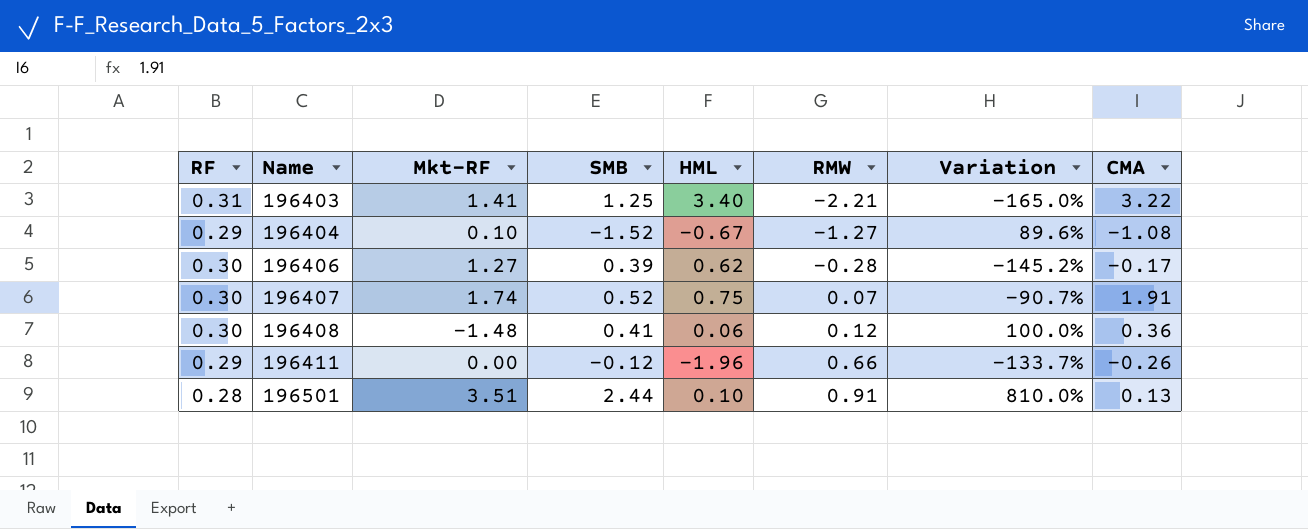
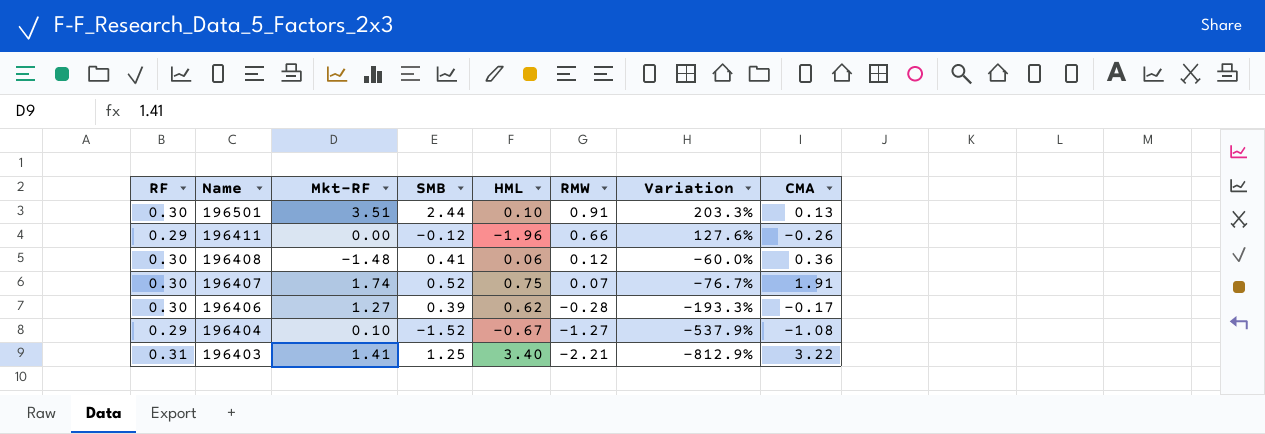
row order: Name ascending -> Name descending
column Variation | formula: ([RMW] - [HML]) / [HML] -> ([RMW] - [RF]) / [RF]
196501 | RF: 0.28 -> 0.30

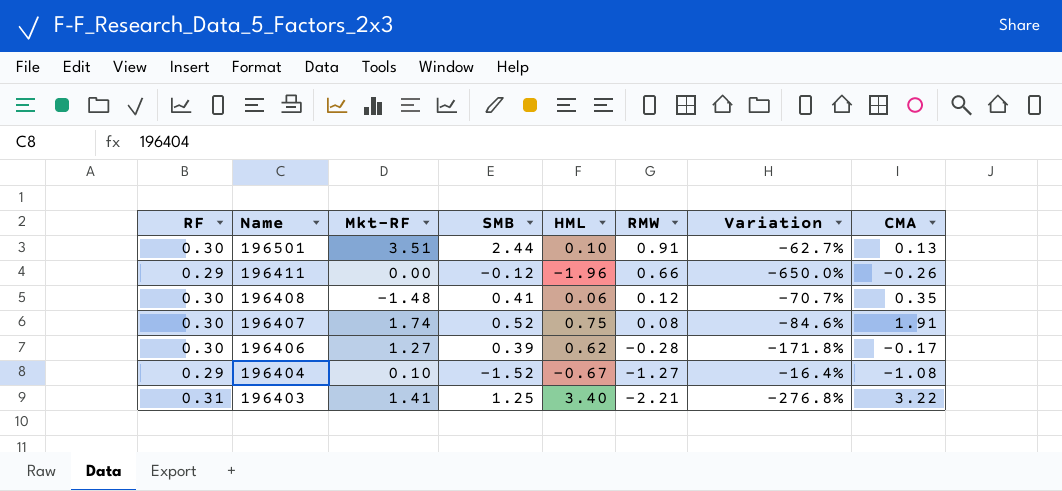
column Variation | formula: ([RMW] - [RF]) / [RF] -> ([RMW] - [SMB]) / [SMB]
196408 | CMA: 0.36 -> 0.35
196407 | RMW: 0.07 -> 0.08

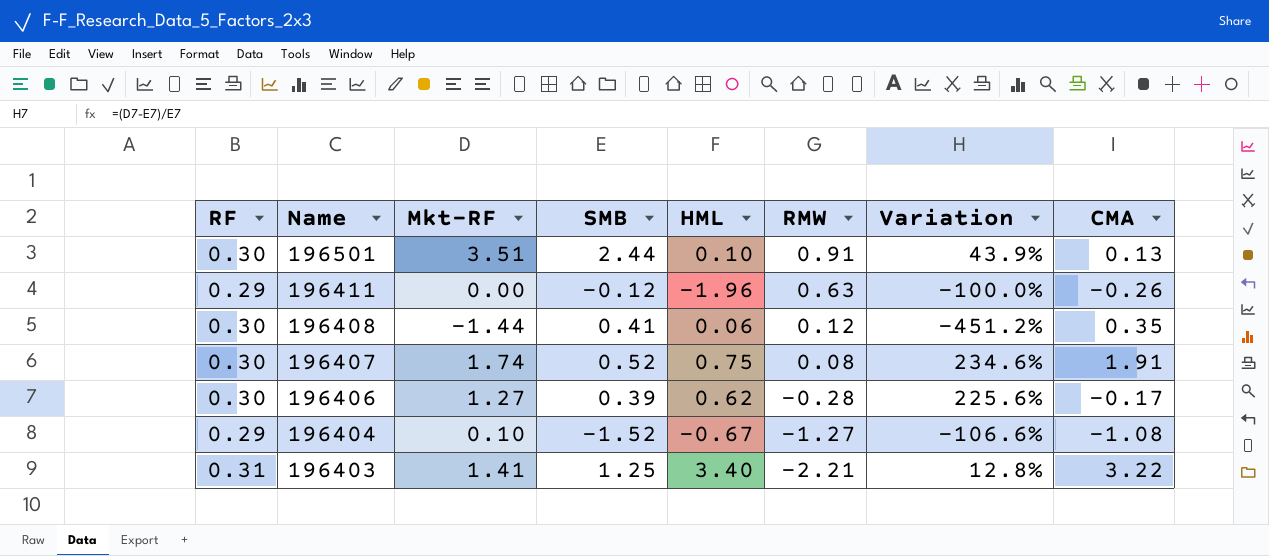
column Variation | formula: ([RMW] - [SMB]) / [SMB] -> ([Mkt-RF] - [SMB]) / [SMB]
196411 | RMW: 0.66 -> 0.63
196408 | Mkt-RF: -1.48 -> -1.44

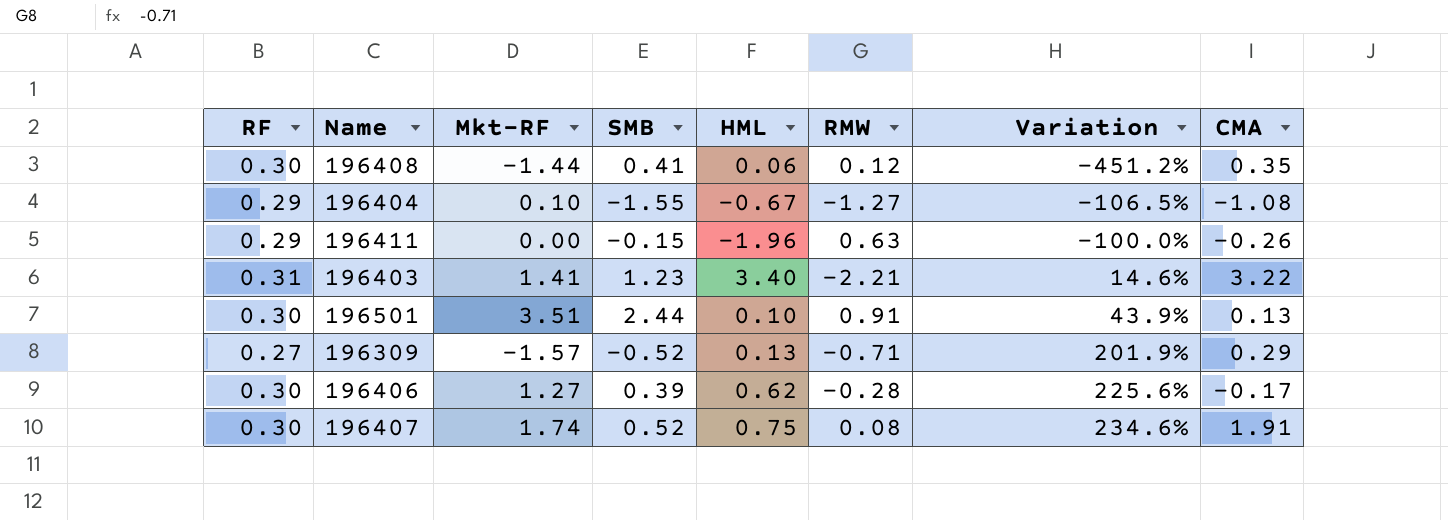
row order: Name descending -> Variation ascending
196404 | SMB: -1.52 -> -1.55
196404 | Variation: -106.6% -> -106.5%
196411 | SMB: -0.12 -> -0.15
196403 | SMB: 1.25 -> 1.23
196403 | Variation: 12.8% -> 14.6%
row 196309: none -> 0.27 | -1.57 | -0.52 | 0.13 | -0.71 | 201.9% | 0.29

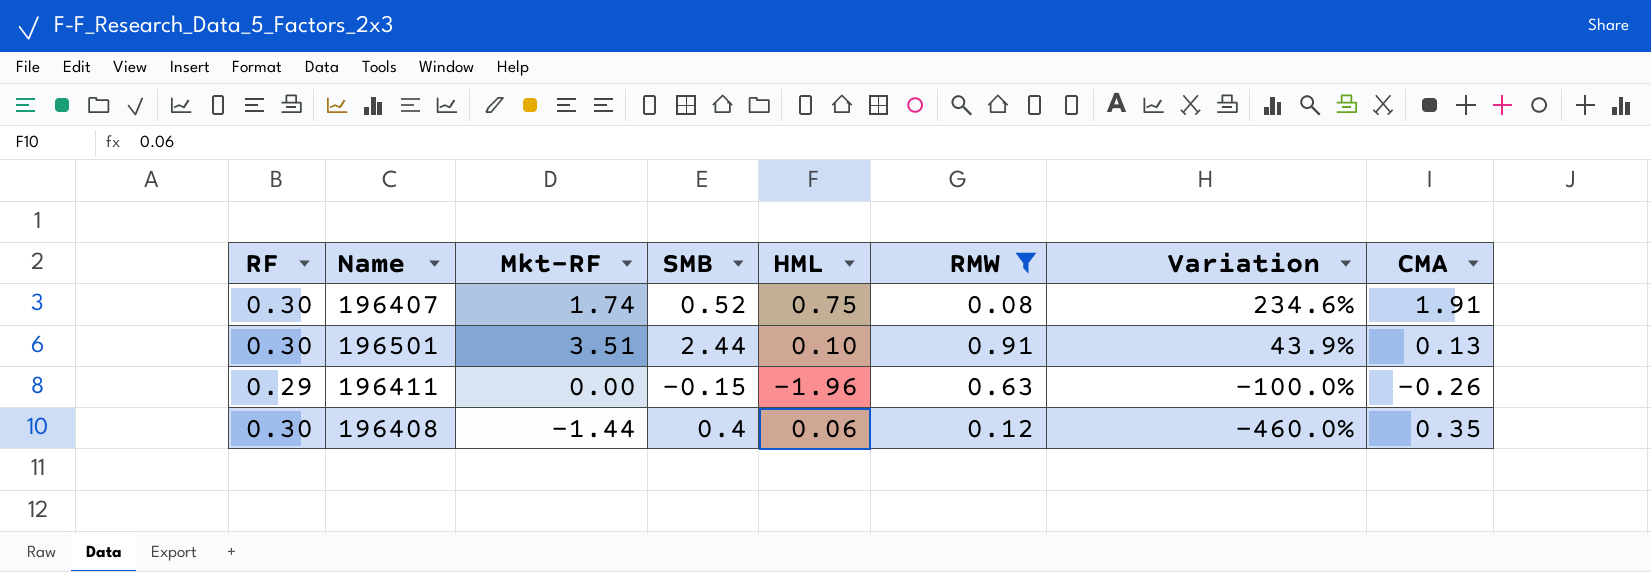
filter: none -> RMW >= 0.08
row order: Variation ascending -> Variation descending
196408 | SMB: 0.41 -> 0.4
196408 | Variation: -451.2% -> -460.0%

